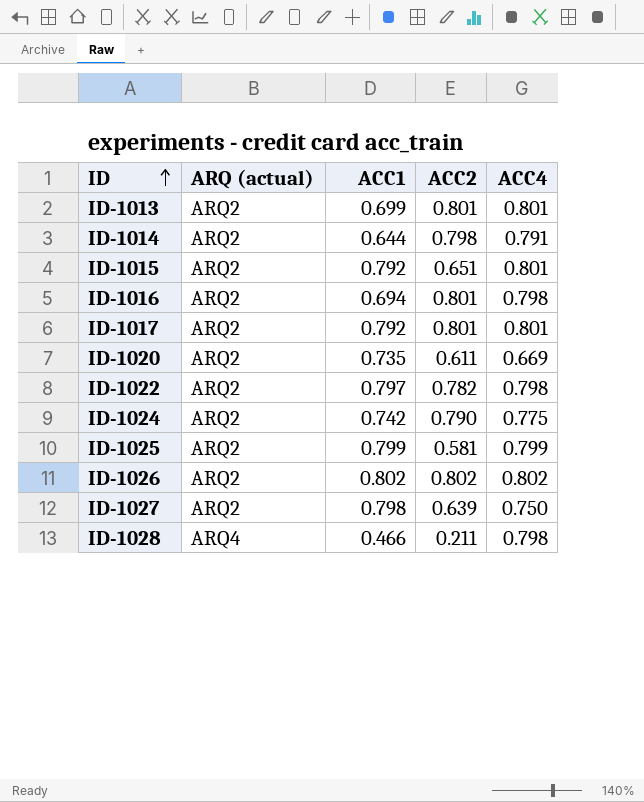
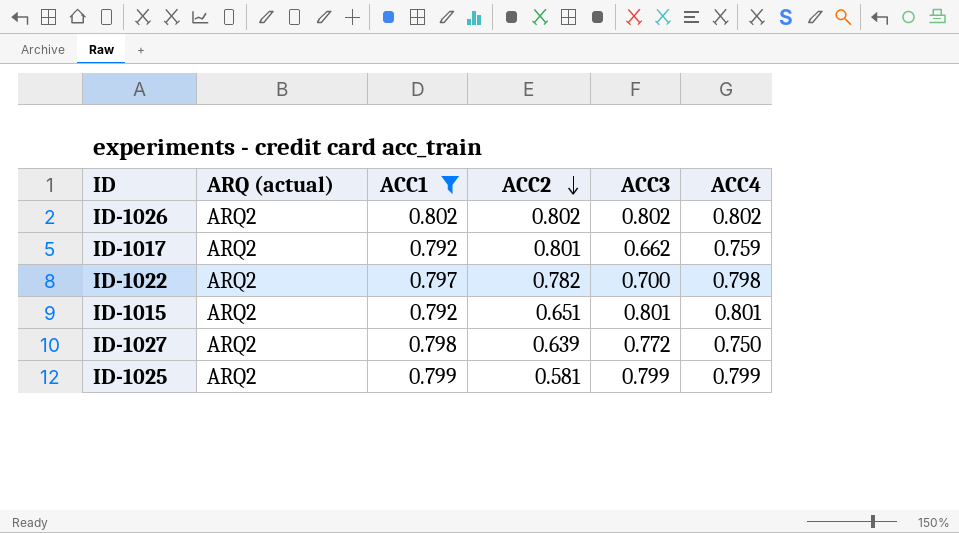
filter: none -> ACC1 >= 0.792
row order: ID ascending -> ACC2 descending
column ACC3 | position: none -> 5
ID-1017 | ACC4: 0.801 -> 0.759

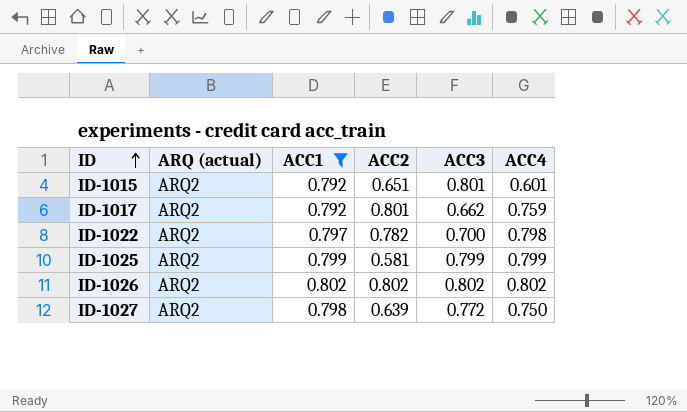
row order: ACC2 descending -> ID ascending
ID-1015 | ACC4: 0.801 -> 0.601

